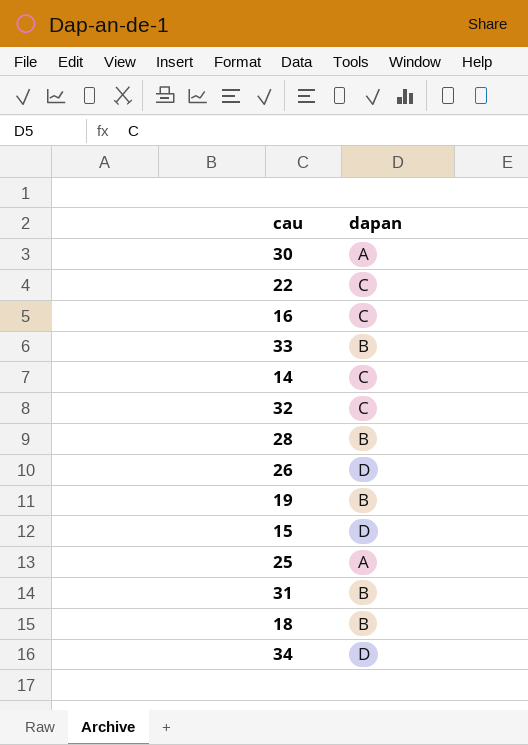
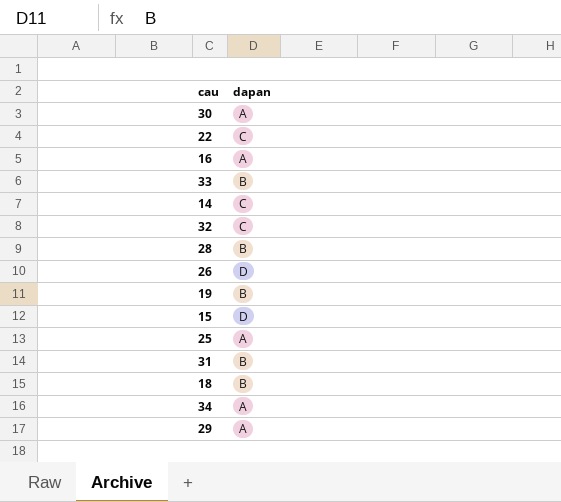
16 | dapan: C -> A
34 | dapan: D -> A
row 29: none -> A

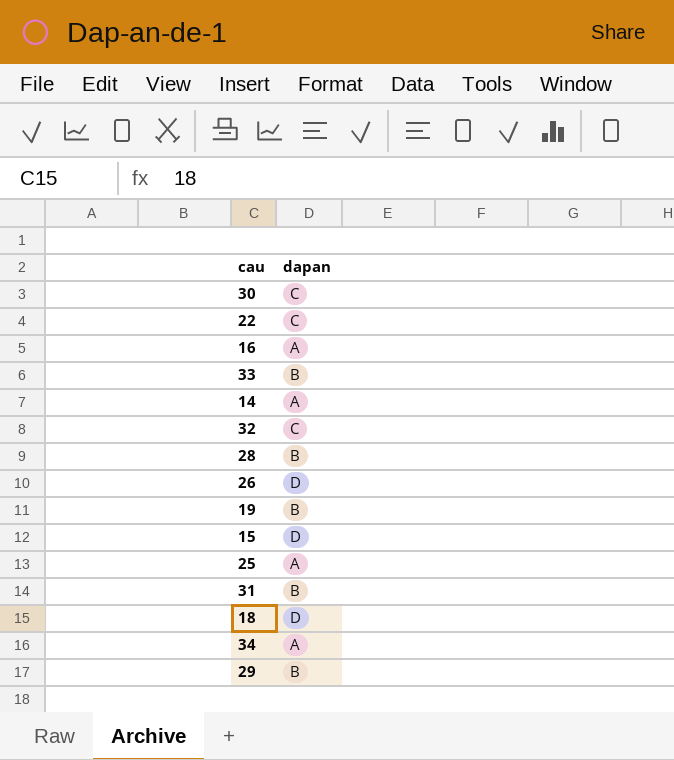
30 | dapan: A -> C
14 | dapan: C -> A
18 | dapan: B -> D
29 | dapan: A -> B

